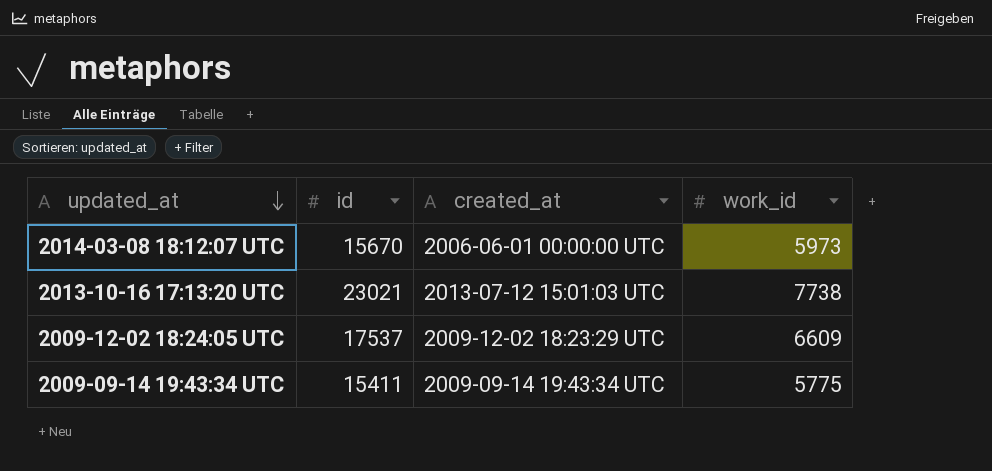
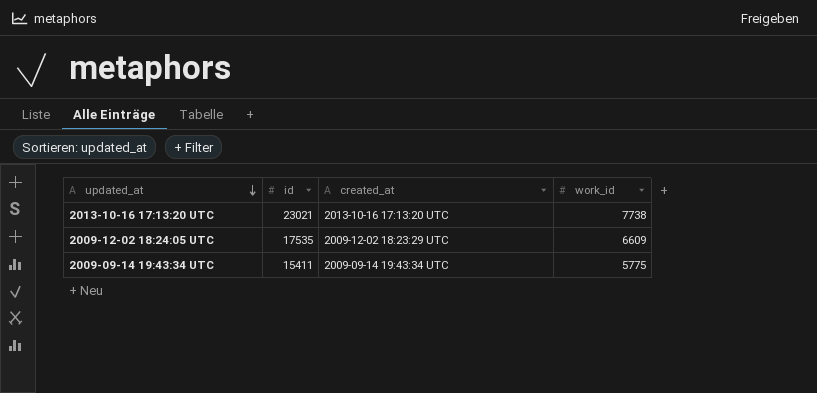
row 2014-03-08 18:12:07 UTC: 15670 | 2006-06-01 00:00:00 UTC | 5973 -> none
2013-10-16 17:13:20 UTC | created_at: 2013-07-12 15:01:03 UTC -> 2013-10-16 17:13:20 UTC
2009-12-02 18:24:05 UTC | id: 17537 -> 17535

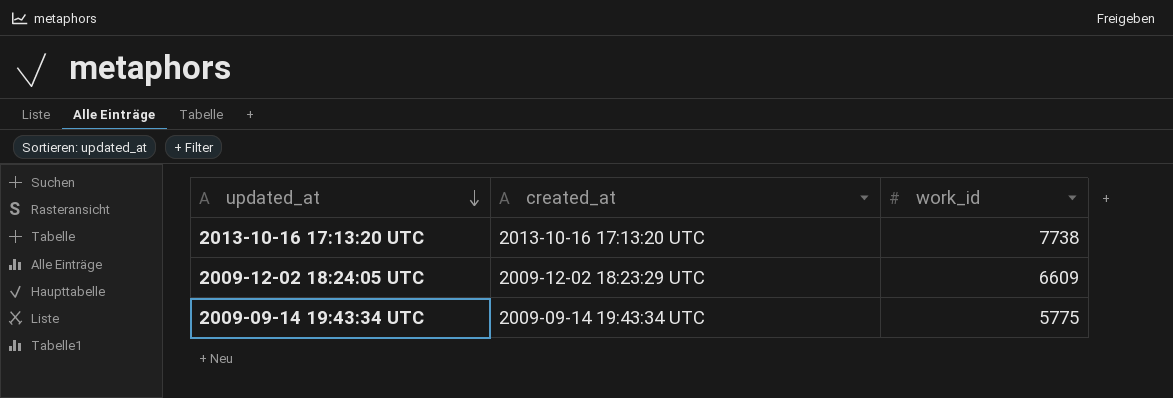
column id | position: 2 -> none

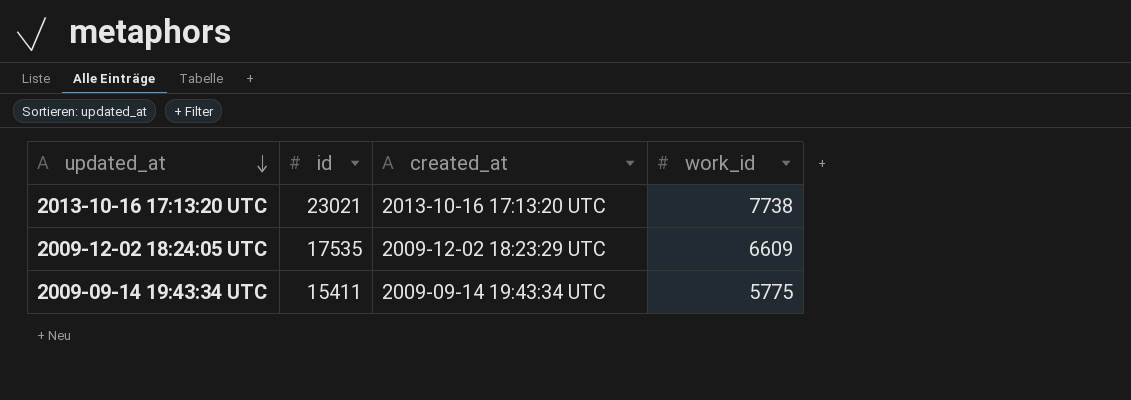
column id | position: none -> 2

